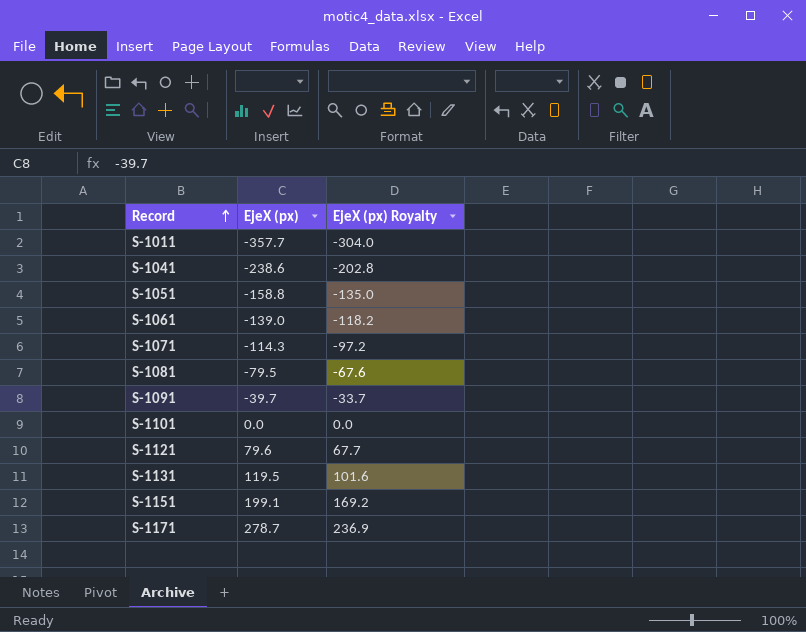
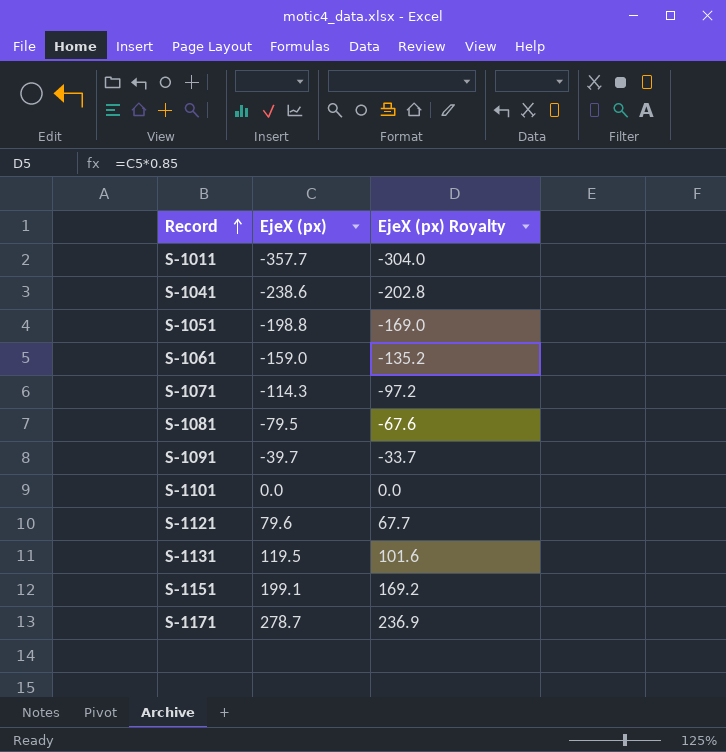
S-1051 | EjeX (px): -158.8 -> -198.8
S-1051 | EjeX (px) Royalty: -135.0 -> -169.0
S-1061 | EjeX (px): -139.0 -> -159.0
S-1061 | EjeX (px) Royalty: -118.2 -> -135.2

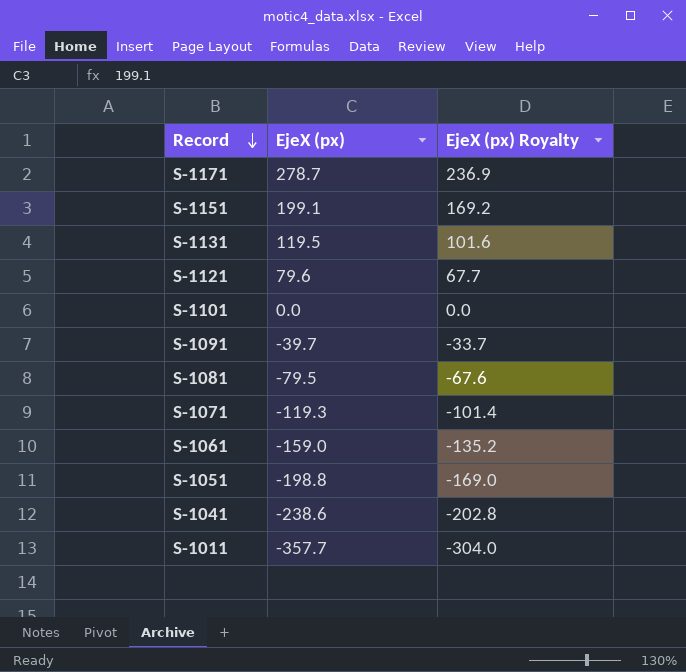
row order: Record ascending -> Record descending
S-1071 | EjeX (px): -114.3 -> -119.3
S-1071 | EjeX (px) Royalty: -97.2 -> -101.4

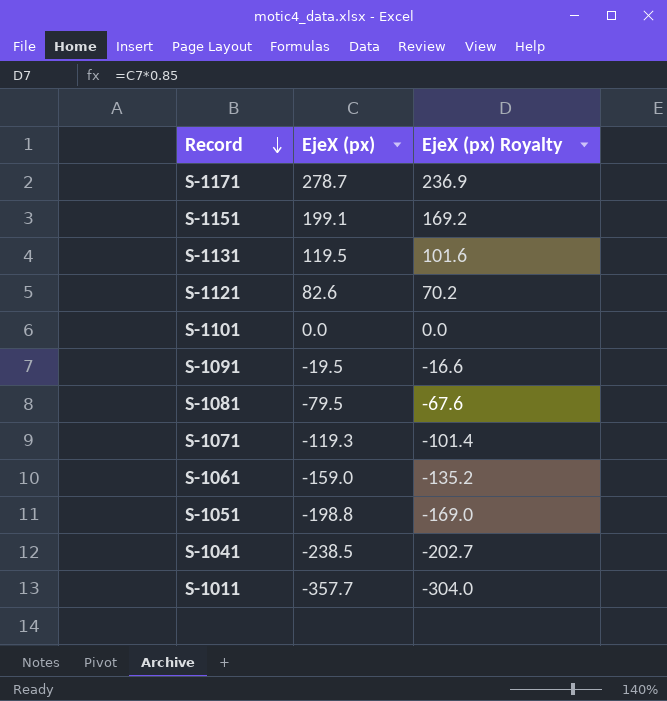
S-1121 | EjeX (px): 79.6 -> 82.6
S-1121 | EjeX (px) Royalty: 67.7 -> 70.2
S-1091 | EjeX (px): -39.7 -> -19.5
S-1091 | EjeX (px) Royalty: -33.7 -> -16.6
S-1041 | EjeX (px): -238.6 -> -238.5
S-1041 | EjeX (px) Royalty: -202.8 -> -202.7

